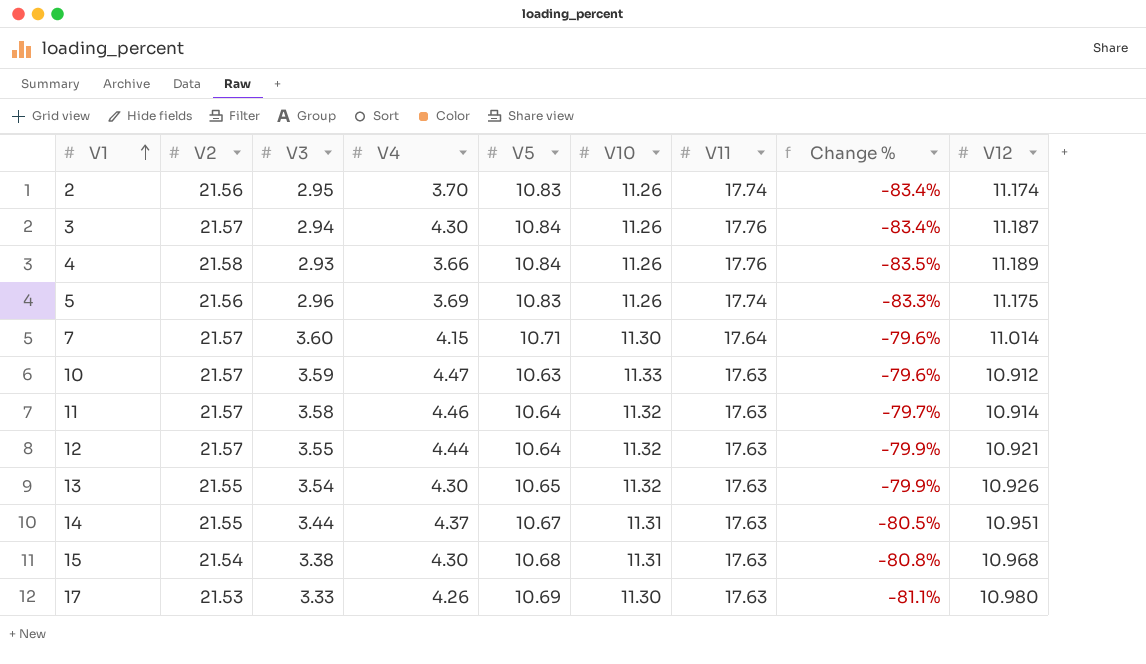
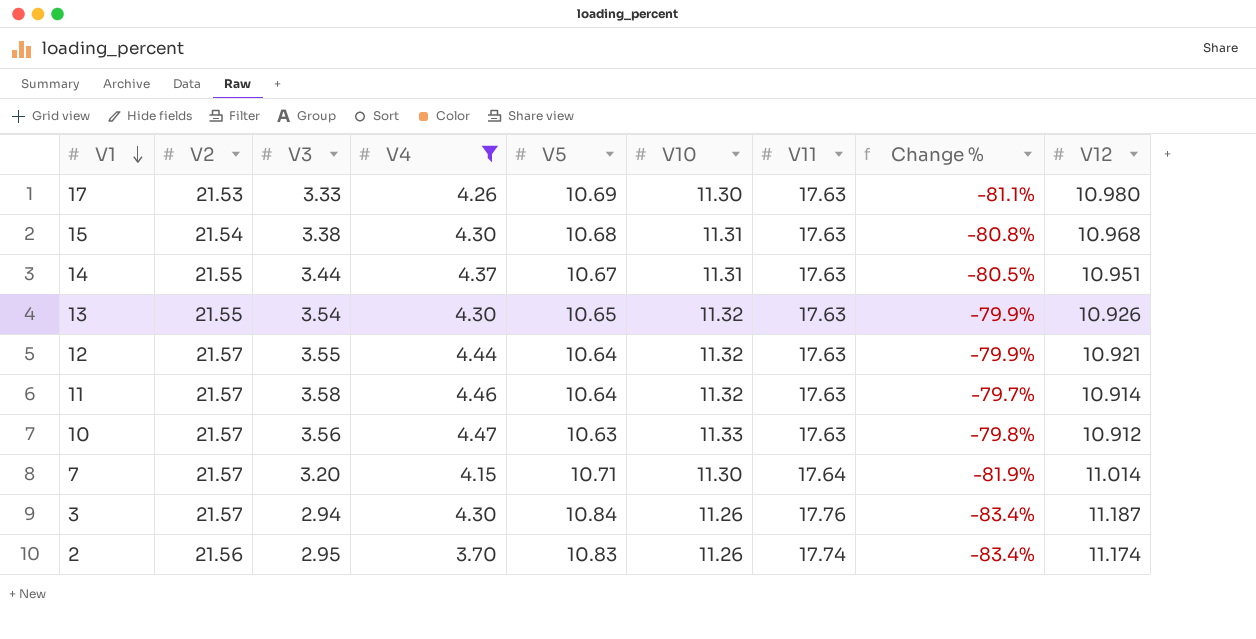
filter: none -> V4 >= 3.70
row order: V1 ascending -> V1 descending
10 | V3: 3.59 -> 3.56
10 | Change %: -79.6% -> -79.8%
7 | V3: 3.60 -> 3.20
7 | Change %: -79.6% -> -81.9%

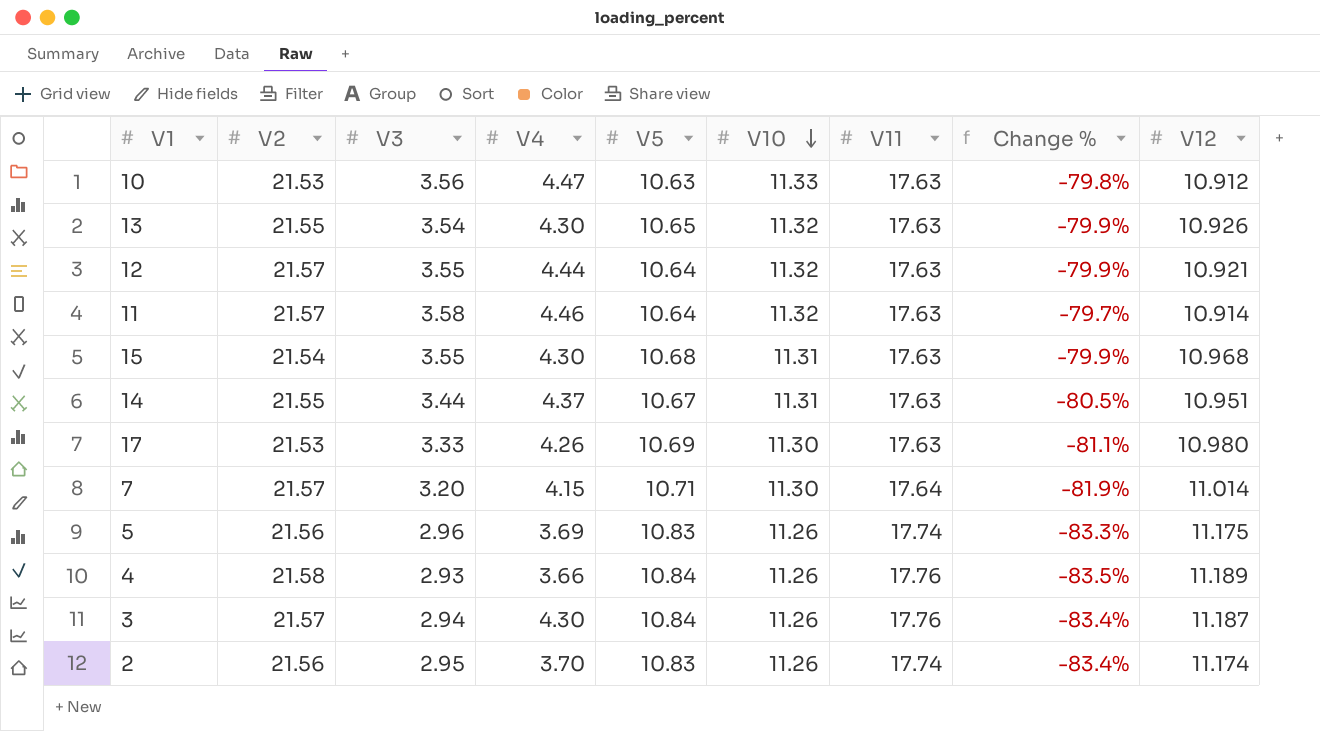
filter: V4 >= 3.70 -> none
row order: V1 descending -> V10 descending
10 | V2: 21.57 -> 21.53
15 | V3: 3.38 -> 3.55
15 | Change %: -80.8% -> -79.9%

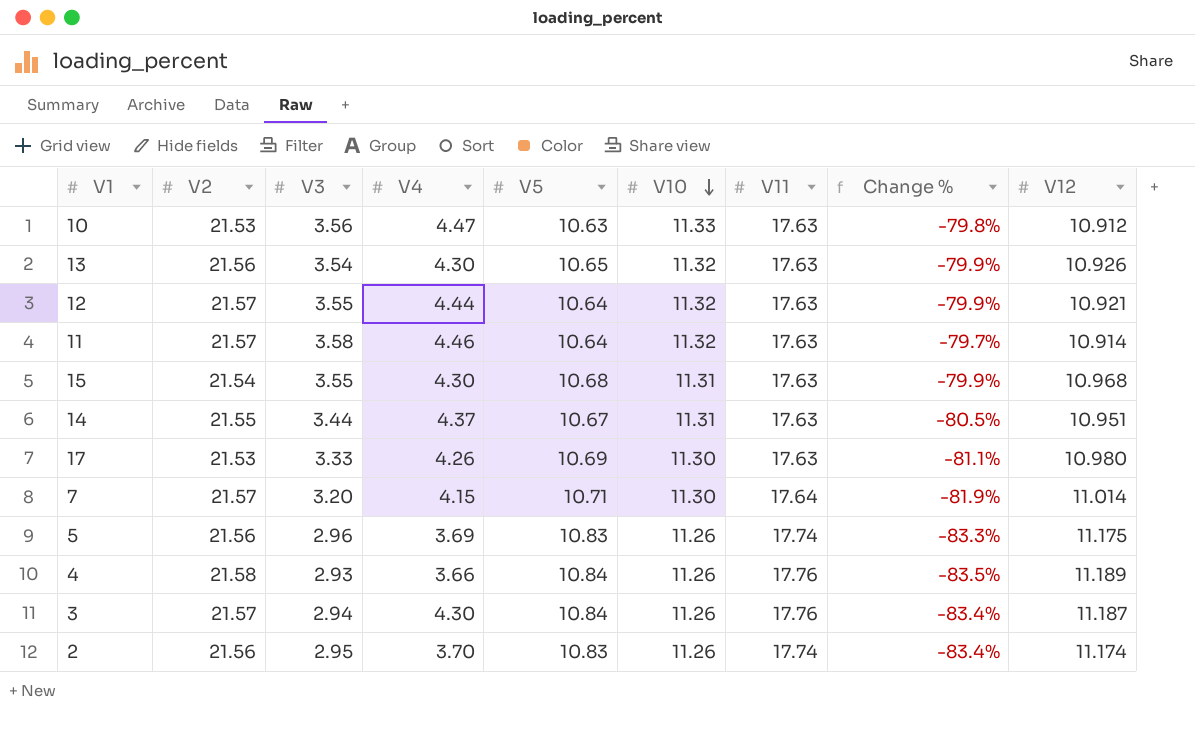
13 | V2: 21.55 -> 21.56

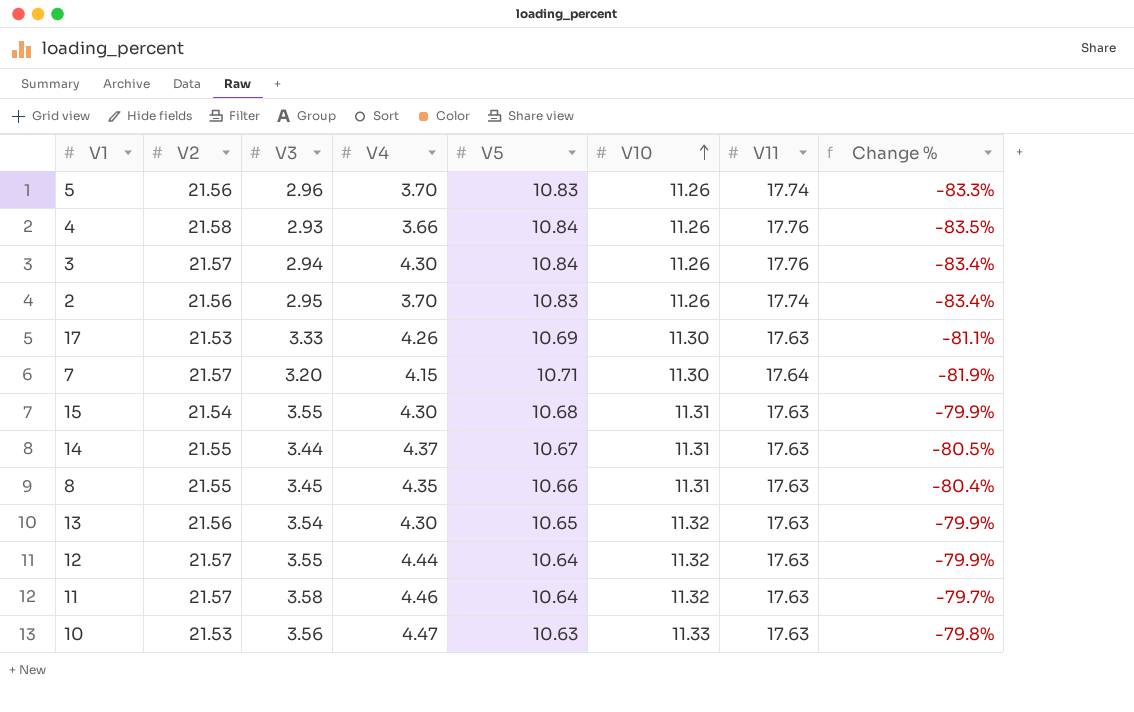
row order: V10 descending -> V10 ascending
column V12 | position: 9 -> none
5 | V4: 3.69 -> 3.70
row 8: none -> 21.55 | 3.45 | 4.35 | 10.66 | 11.31 | 17.63 | -80.4%

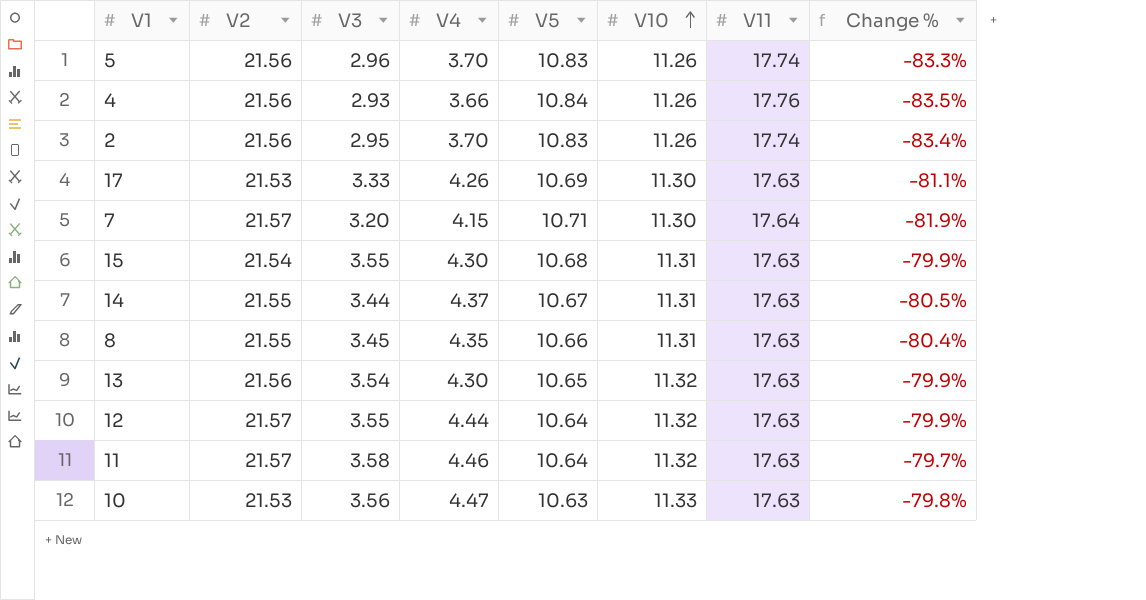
row 3: 21.57 | 2.94 | 4.30 | 10.84 | 11.26 | 17.76 | -83.4% -> none
4 | V2: 21.58 -> 21.56

